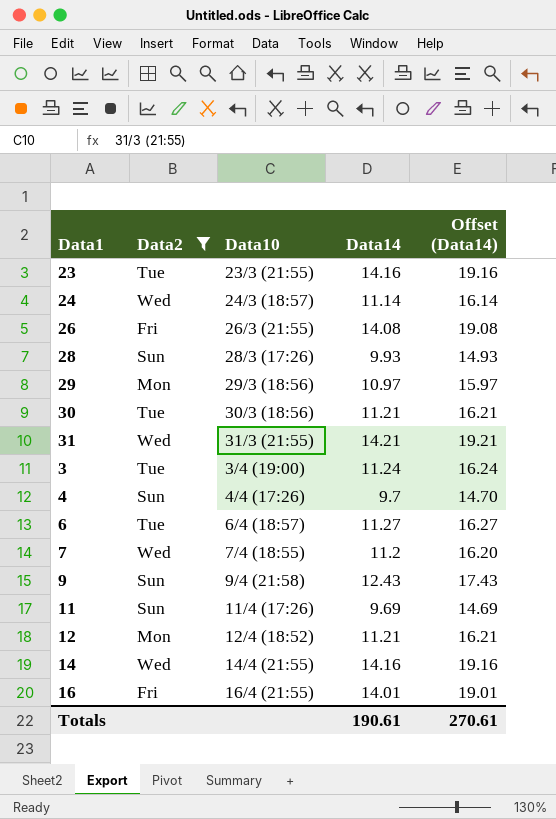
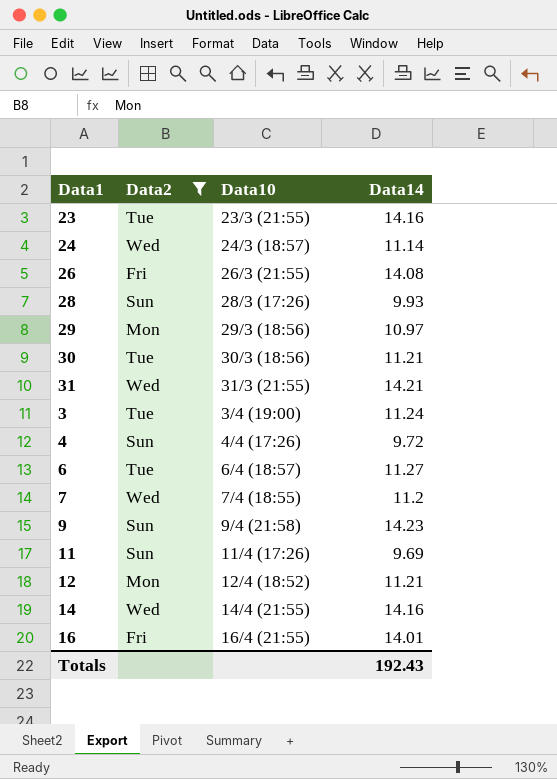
column Offset (Data14) | formula: [Data14] + 5 -> none
4 | Data14: 9.7 -> 9.72
9 | Data14: 12.43 -> 14.23
Totals | Data14: 190.61 -> 192.43

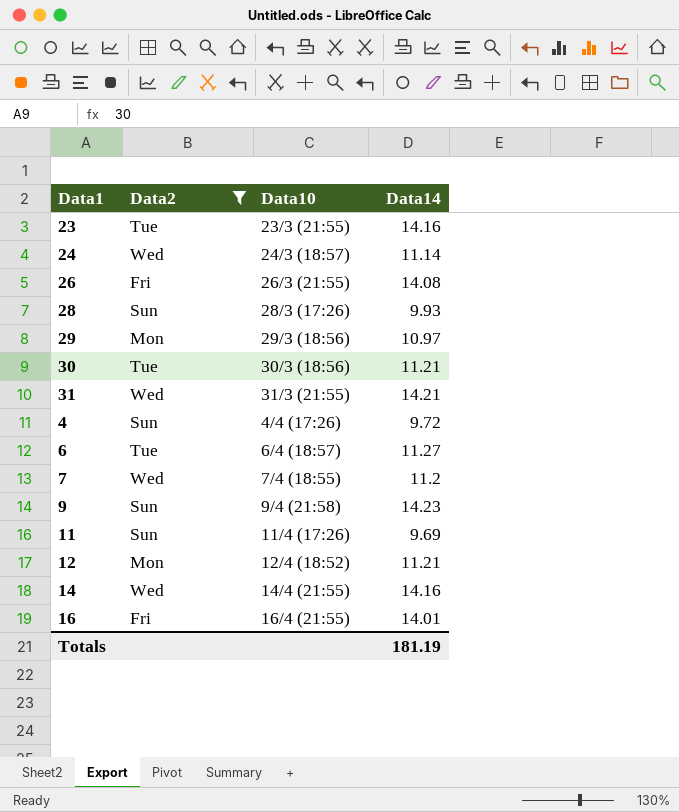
row 3: Tue | 3/4 (19:00) | 11.24 -> none
Totals | Data14: 192.43 -> 181.19

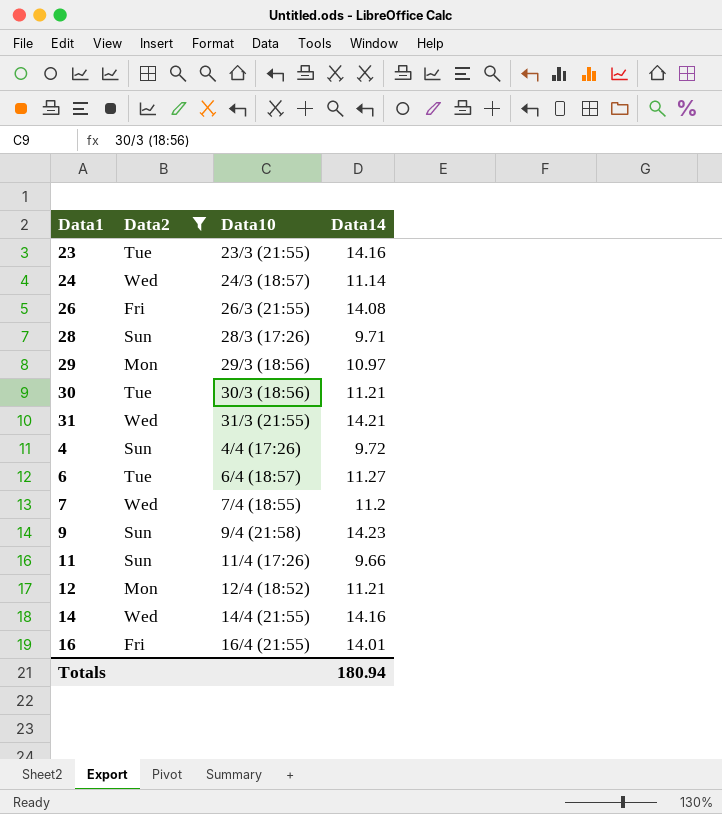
28 | Data14: 9.93 -> 9.71
11 | Data14: 9.69 -> 9.66
Totals | Data14: 181.19 -> 180.94

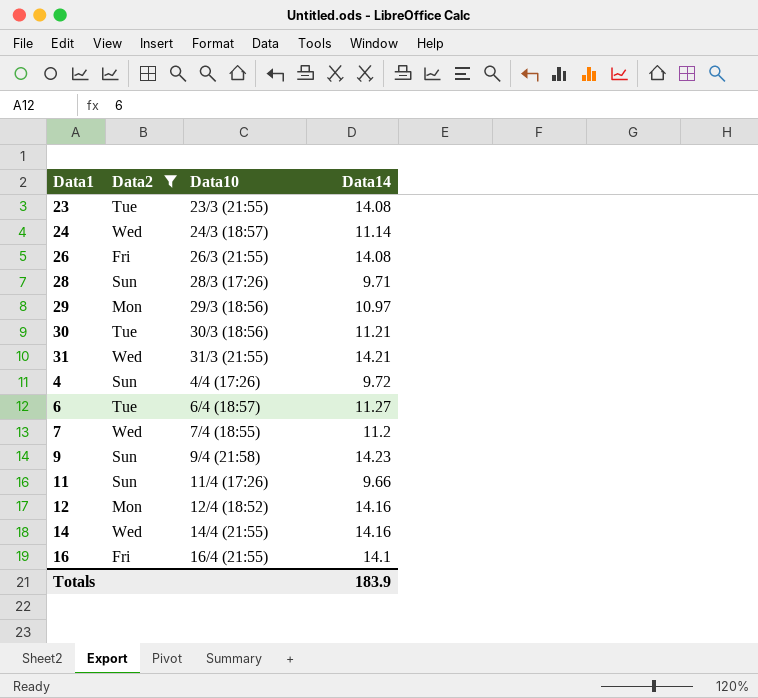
23 | Data14: 14.16 -> 14.08
12 | Data14: 11.21 -> 14.16
16 | Data14: 14.01 -> 14.1
Totals | Data14: 180.94 -> 183.9

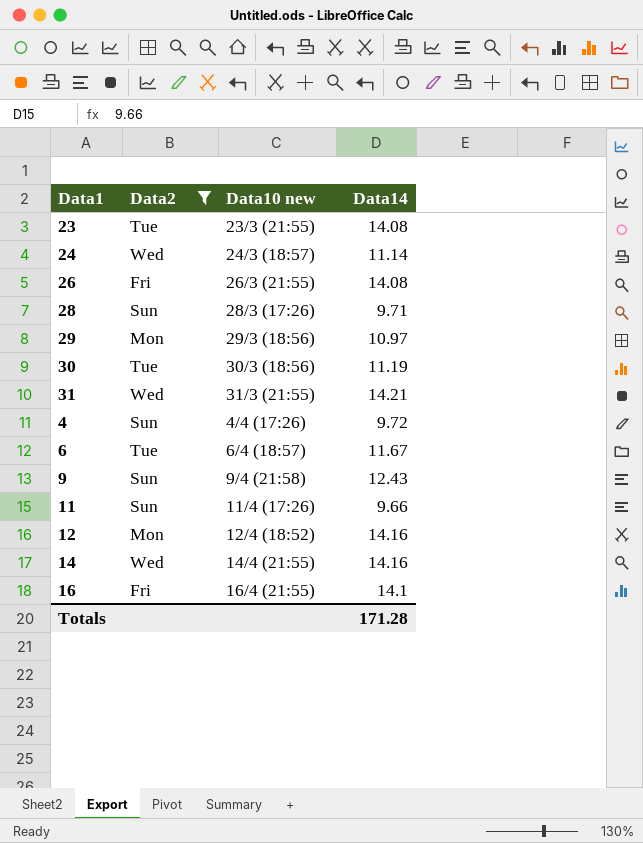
column name: Data10 -> Data10 new
row 7: Wed | 7/4 (18:55) | 11.2 -> none
30 | Data14: 11.21 -> 11.19
6 | Data14: 11.27 -> 11.67
9 | Data14: 14.23 -> 12.43
Totals | Data14: 183.9 -> 171.28

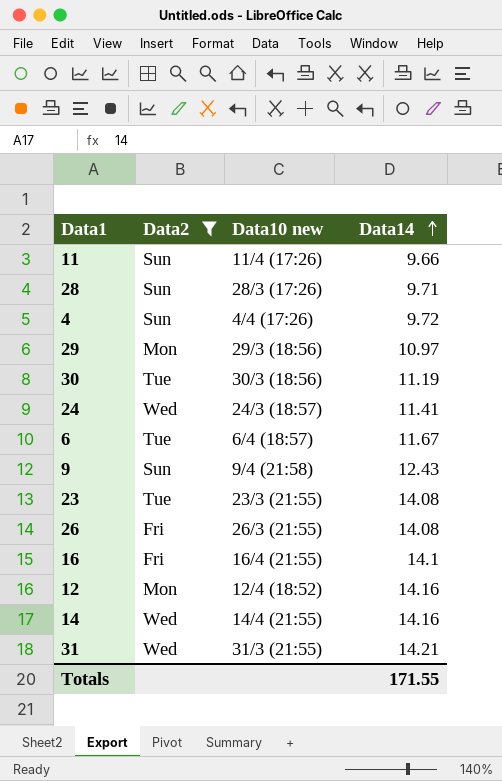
row order: none -> Data14 ascending
24 | Data14: 11.14 -> 11.41
Totals | Data14: 171.28 -> 171.55

